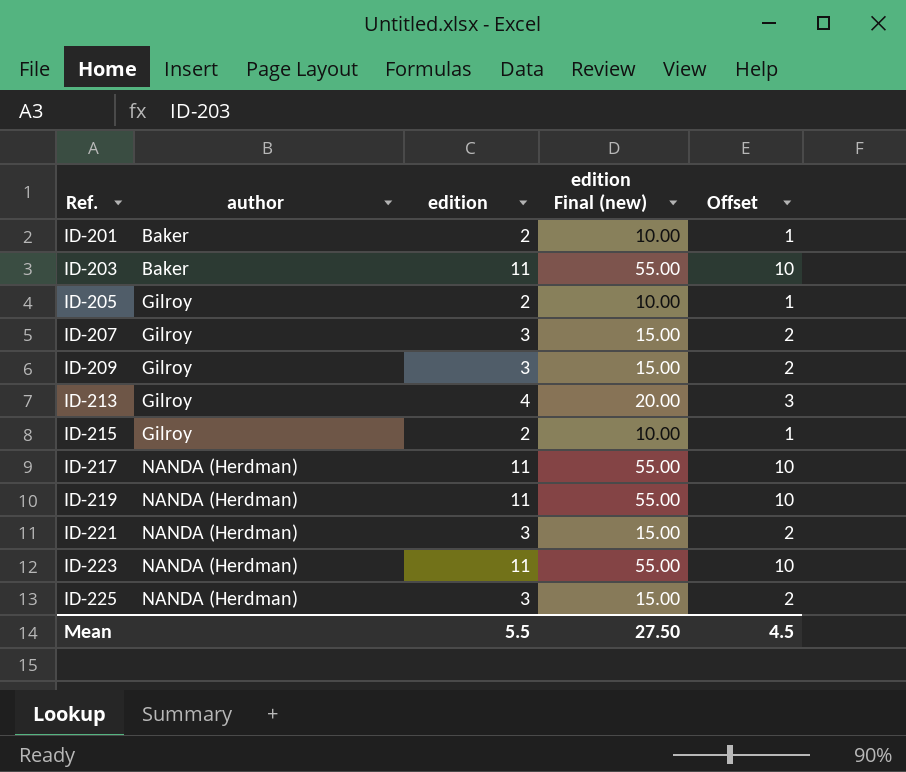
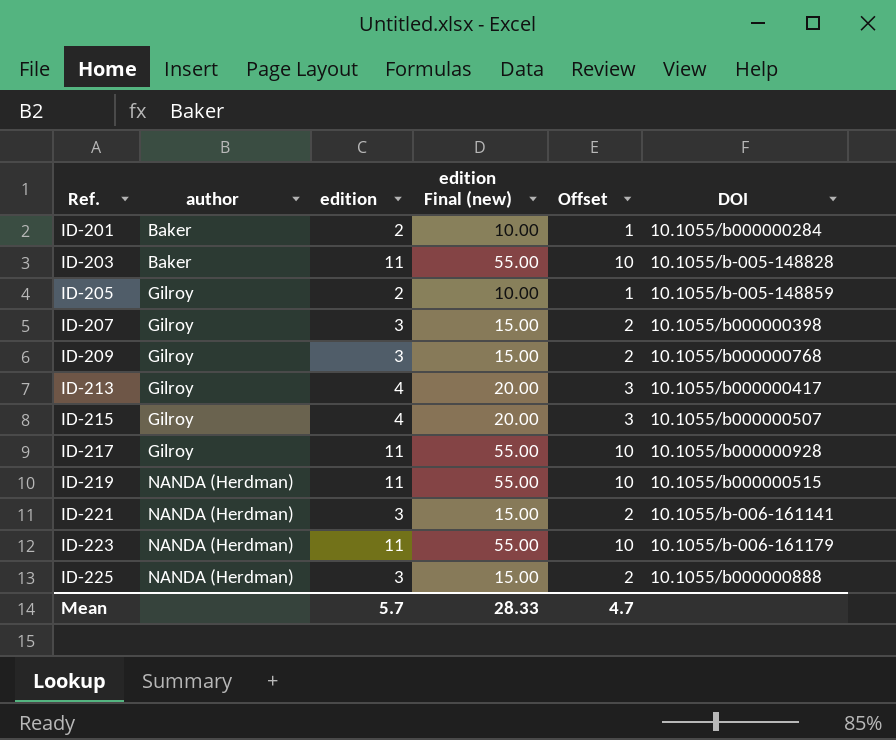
column DOI | position: none -> 6
ID-215 | edition: 2 -> 4
ID-215 | edition Final (new): 10.00 -> 20.00
ID-215 | Offset: 1 -> 3
ID-217 | author: NANDA (Herdman) -> Gilroy
Mean | edition: 5.5 -> 5.7
Mean | edition Final (new): 27.50 -> 28.33
Mean | Offset: 4.5 -> 4.7

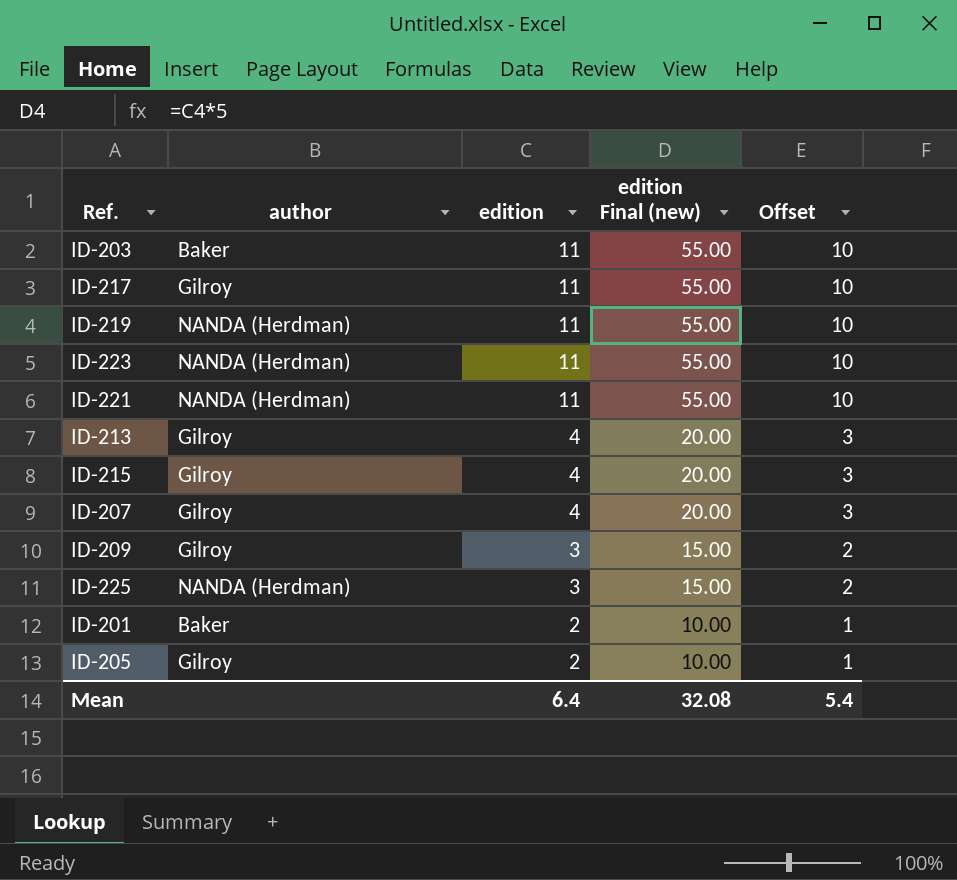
row order: Ref. ascending -> edition descending
column DOI | position: 6 -> none
ID-221 | edition: 3 -> 11
ID-221 | edition Final (new): 15.00 -> 55.00
ID-221 | Offset: 2 -> 10
ID-207 | edition: 3 -> 4
ID-207 | edition Final (new): 15.00 -> 20.00
ID-207 | Offset: 2 -> 3
Mean | edition: 5.7 -> 6.4
Mean | edition Final (new): 28.33 -> 32.08
Mean | Offset: 4.7 -> 5.4

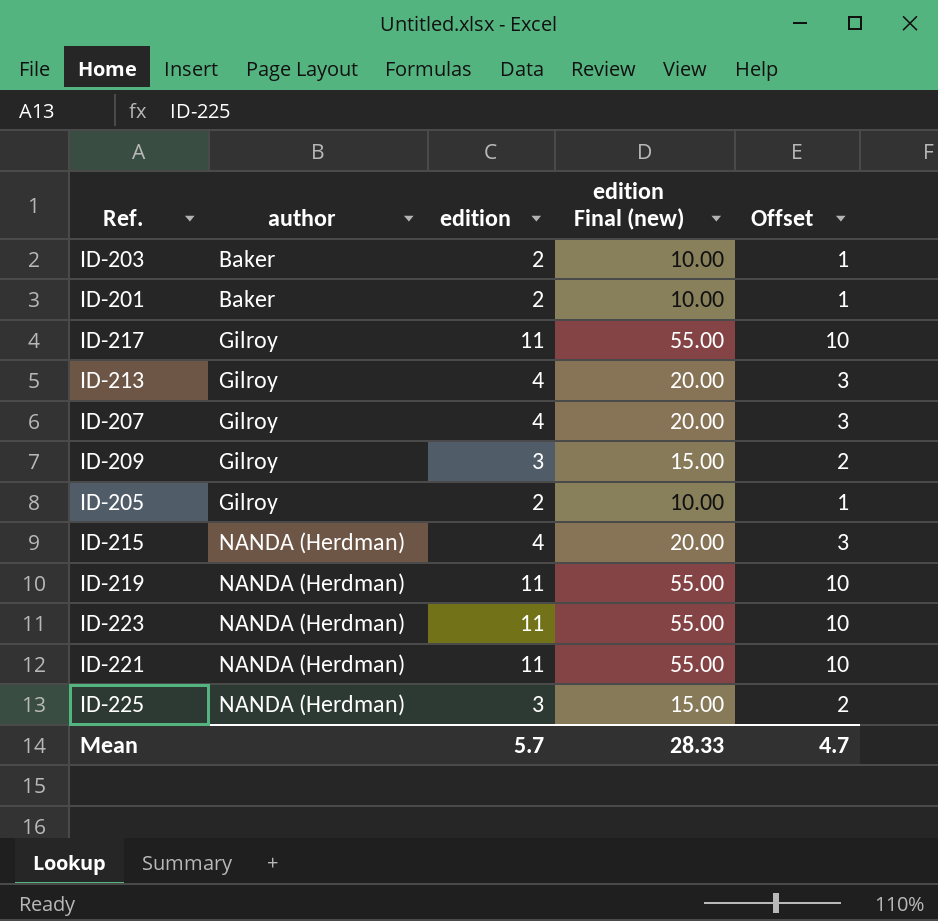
row order: edition descending -> author ascending
ID-203 | edition: 11 -> 2
ID-203 | edition Final (new): 55.00 -> 10.00
ID-203 | Offset: 10 -> 1
ID-215 | author: Gilroy -> NANDA (Herdman)
Mean | edition: 6.4 -> 5.7
Mean | edition Final (new): 32.08 -> 28.33
Mean | Offset: 5.4 -> 4.7

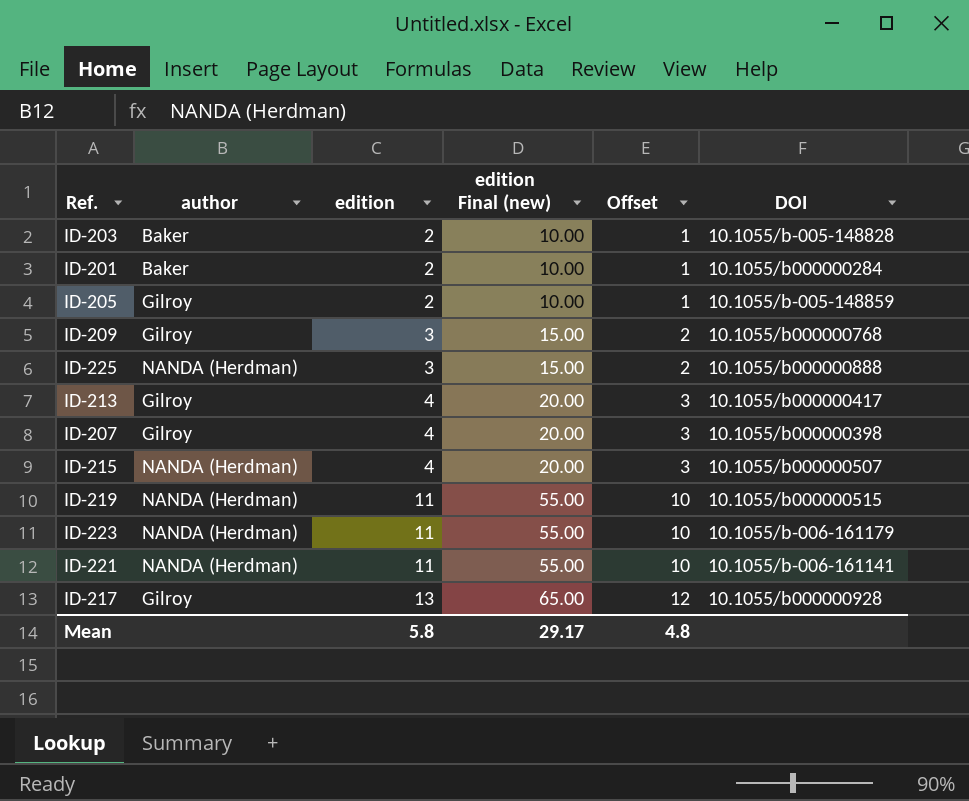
row order: author ascending -> edition ascending
column DOI | position: none -> 6
ID-217 | edition: 11 -> 13
ID-217 | edition Final (new): 55.00 -> 65.00
ID-217 | Offset: 10 -> 12
Mean | edition: 5.7 -> 5.8
Mean | edition Final (new): 28.33 -> 29.17
Mean | Offset: 4.7 -> 4.8

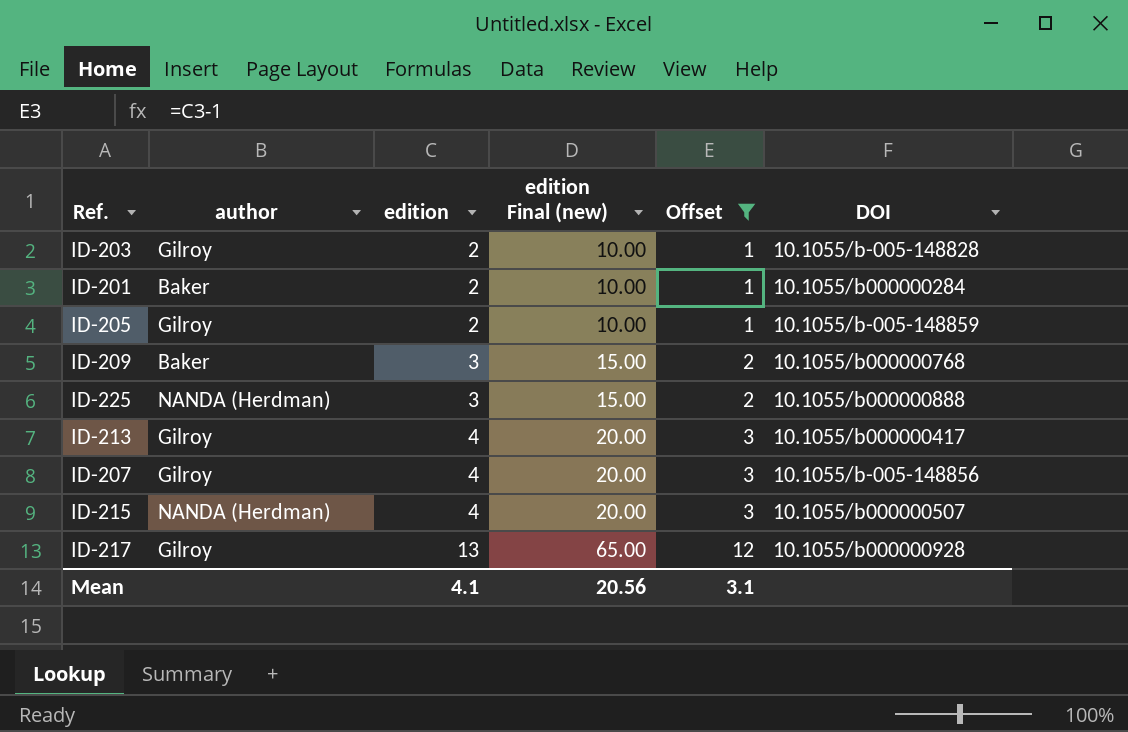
filter: none -> Offset != 10
ID-203 | author: Baker -> Gilroy
ID-209 | author: Gilroy -> Baker
ID-207 | DOI: 10.1055/b000000398 -> 10.1055/b-005-148856
Mean | edition: 5.8 -> 4.1
Mean | edition Final (new): 29.17 -> 20.56
Mean | Offset: 4.8 -> 3.1

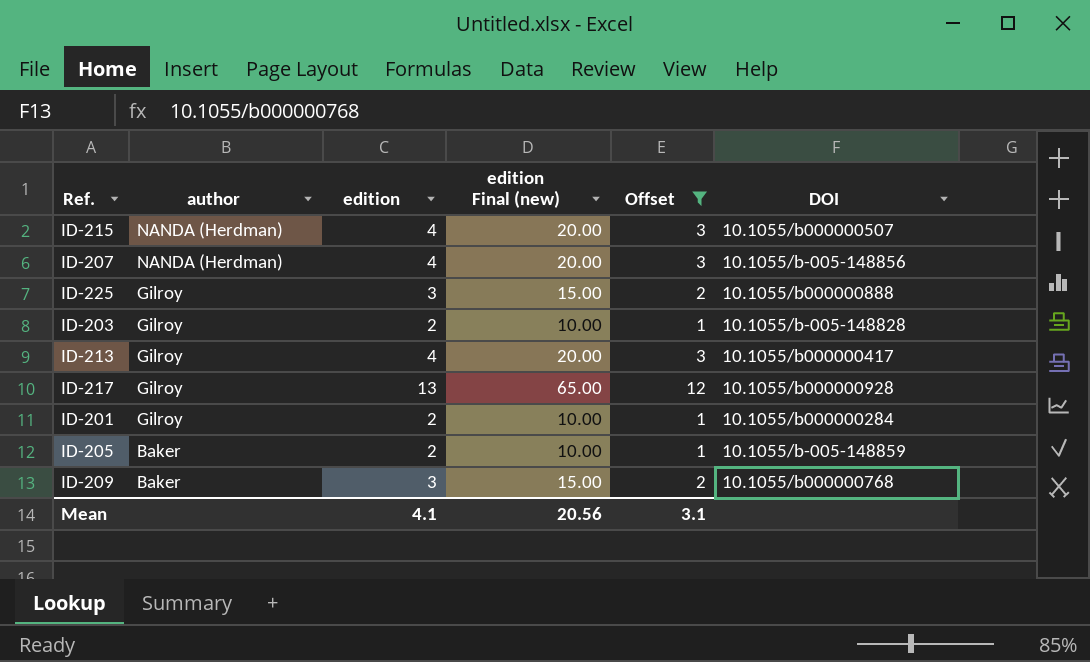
row order: edition ascending -> author descending
ID-207 | author: Gilroy -> NANDA (Herdman)
ID-225 | author: NANDA (Herdman) -> Gilroy
ID-201 | author: Baker -> Gilroy
ID-205 | author: Gilroy -> Baker

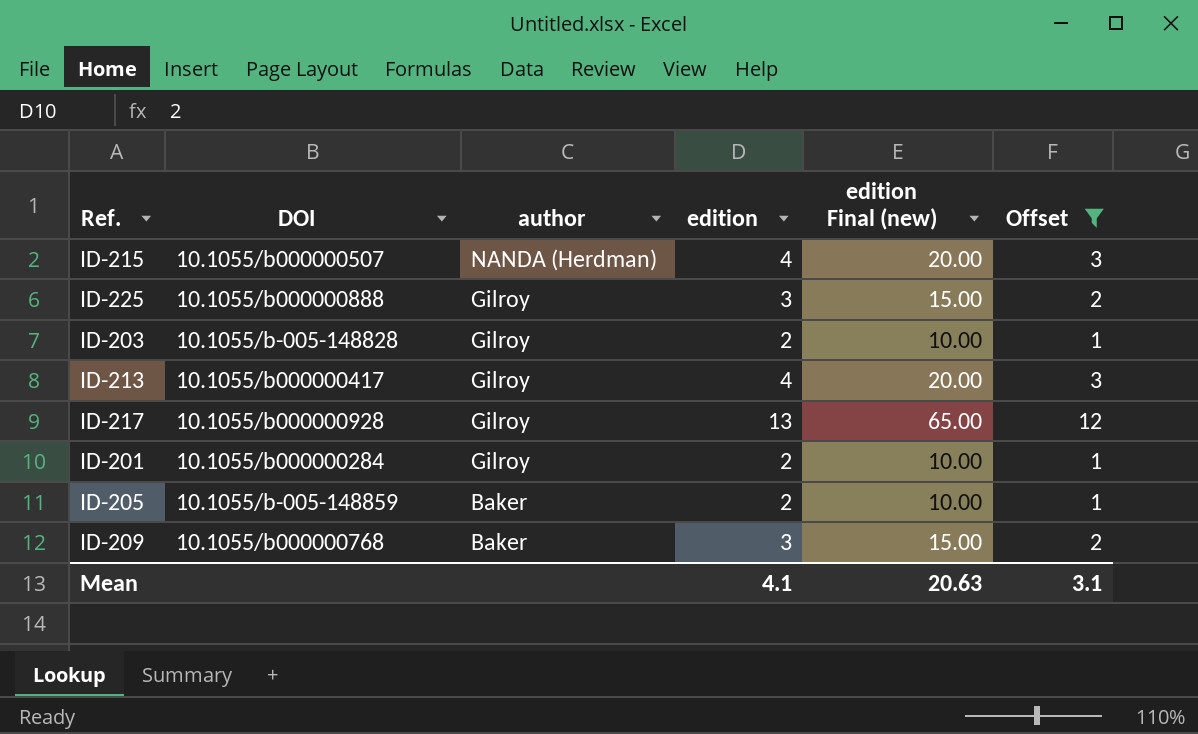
column DOI | position: 6 -> 2
row ID-207: NANDA (Herdman) | 4 | 20.00 | 3 | 10.1055/b-005-148856 -> none
Mean | edition Final (new): 20.56 -> 20.63

